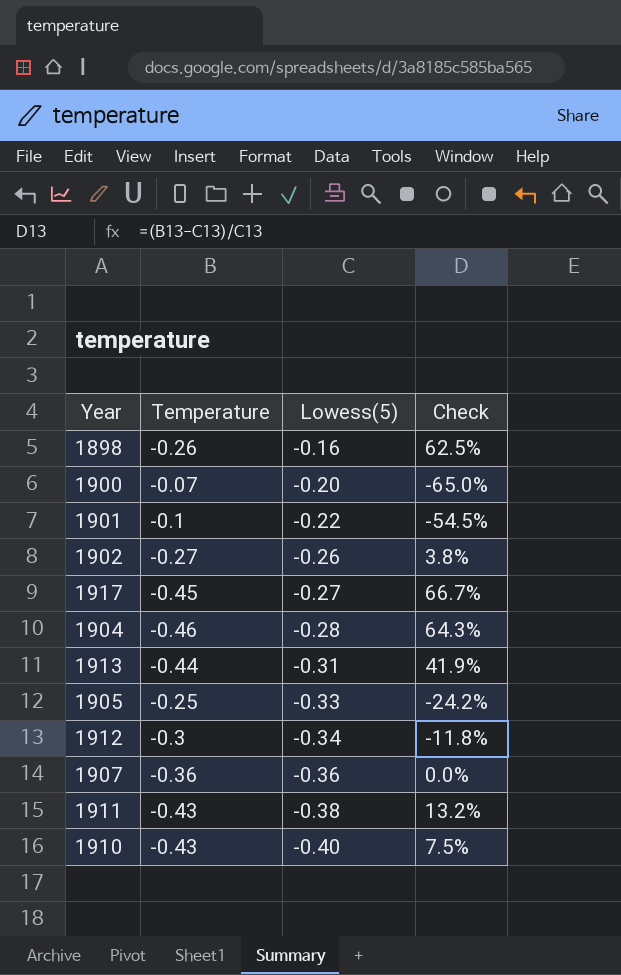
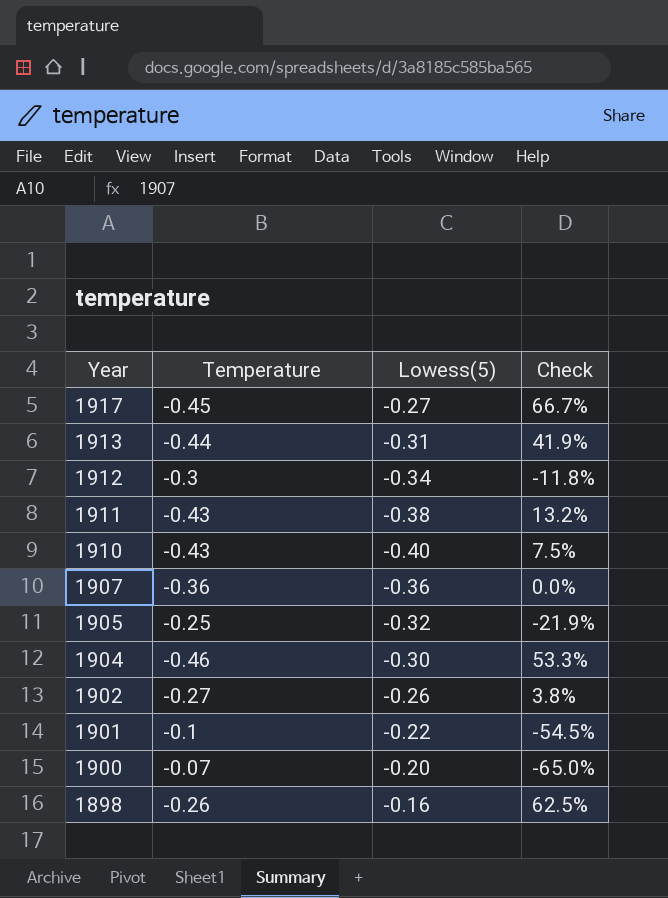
row order: Lowess(5) descending -> Year descending
1905 | Lowess(5): -0.33 -> -0.32
1905 | Check: -24.2% -> -21.9%
1904 | Lowess(5): -0.28 -> -0.30
1904 | Check: 64.3% -> 53.3%

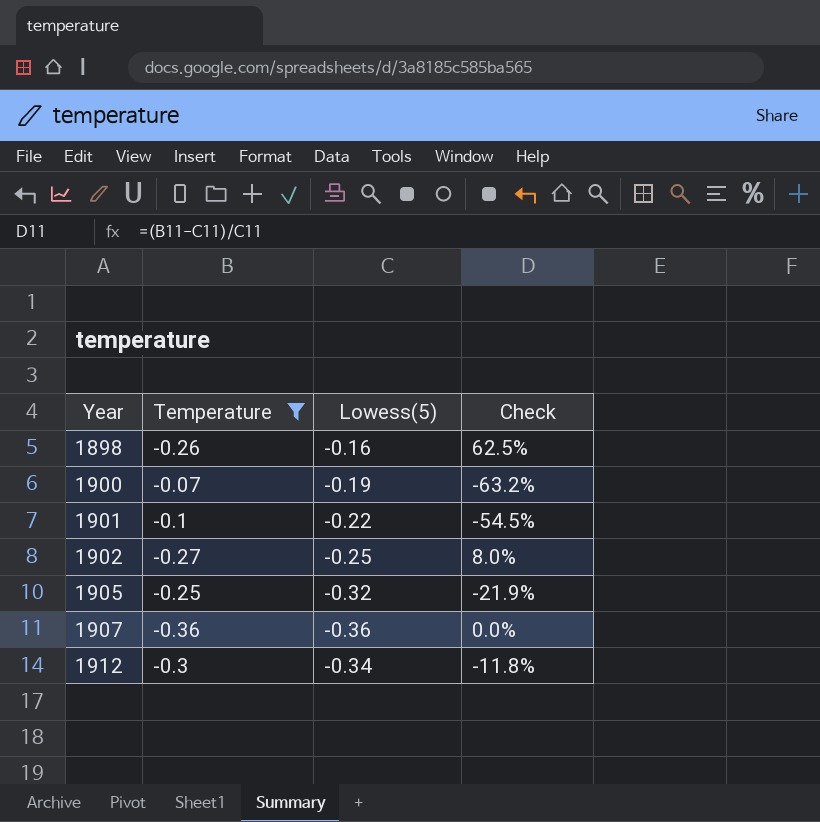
filter: none -> Temperature >= -0.36
row order: Year descending -> Year ascending
1900 | Lowess(5): -0.20 -> -0.19
1900 | Check: -65.0% -> -63.2%
1902 | Lowess(5): -0.26 -> -0.25
1902 | Check: 3.8% -> 8.0%

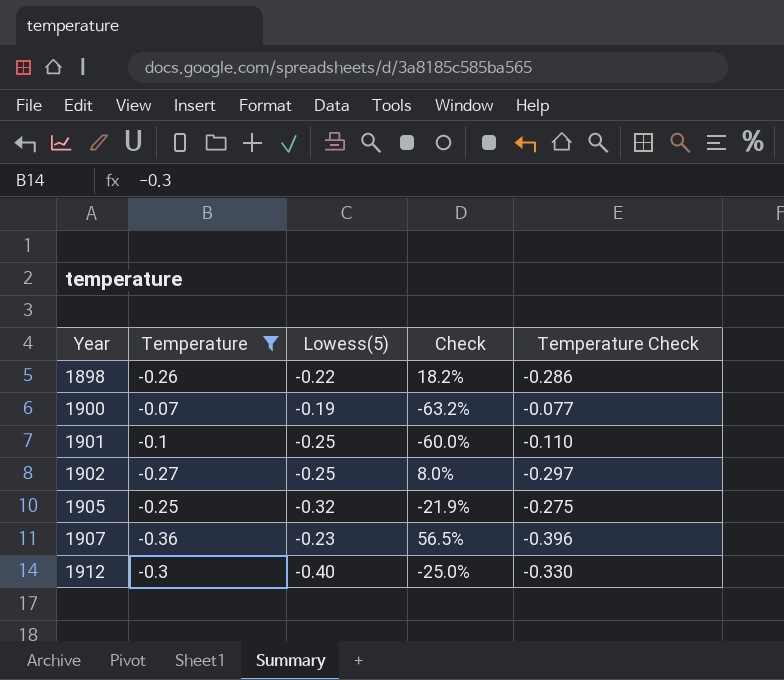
column Temperature Check | formula: none -> [Temperature] * 1.1
1898 | Lowess(5): -0.16 -> -0.22
1898 | Check: 62.5% -> 18.2%
1901 | Lowess(5): -0.22 -> -0.25
1901 | Check: -54.5% -> -60.0%
1907 | Lowess(5): -0.36 -> -0.23
1907 | Check: 0.0% -> 56.5%
1912 | Lowess(5): -0.34 -> -0.40
1912 | Check: -11.8% -> -25.0%

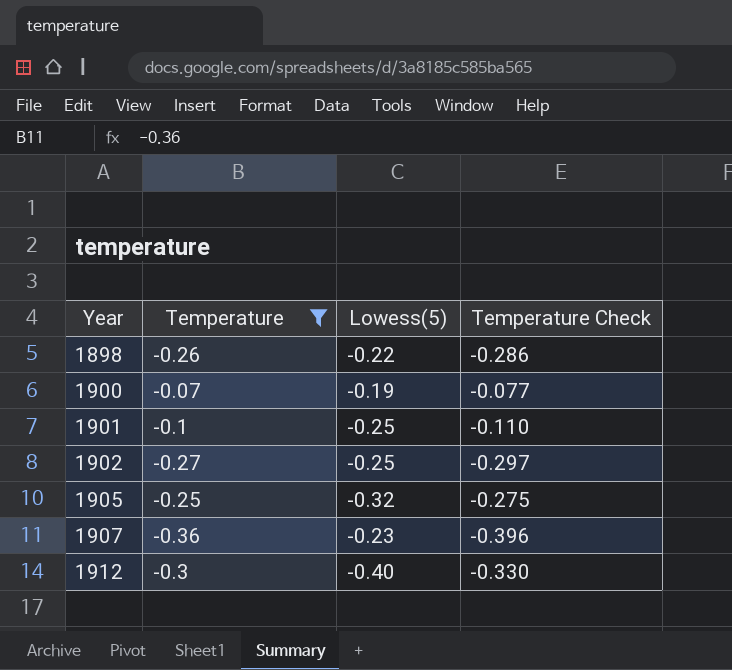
column Check | formula: ([Temperature] - [Lowess(5)]) / [Lowess(5)] -> none

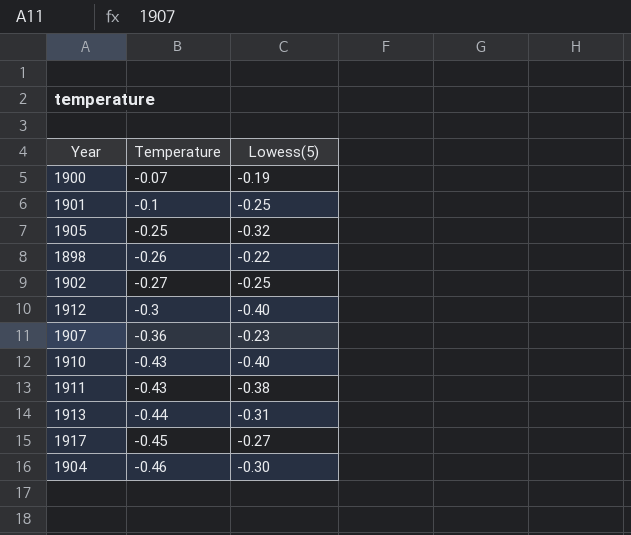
filter: Temperature >= -0.36 -> none
row order: Year ascending -> Temperature descending
column Temperature Check | formula: [Temperature] * 1.1 -> none

